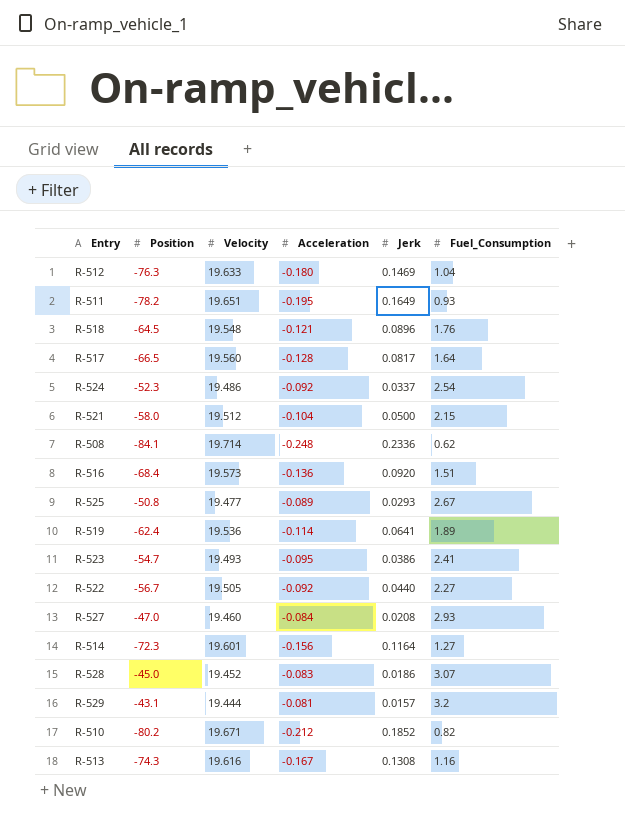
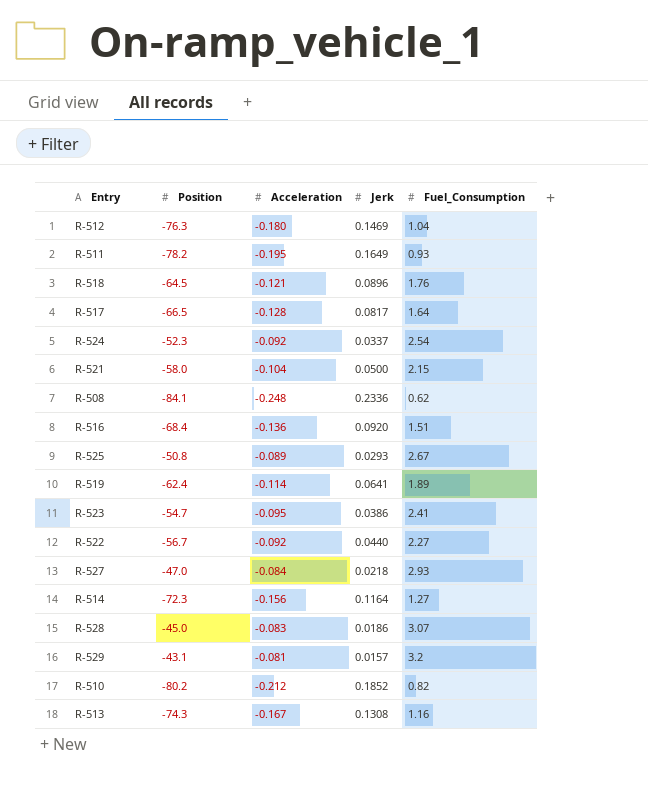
column Velocity | position: 3 -> none
R-527 | Jerk: 0.0208 -> 0.0218

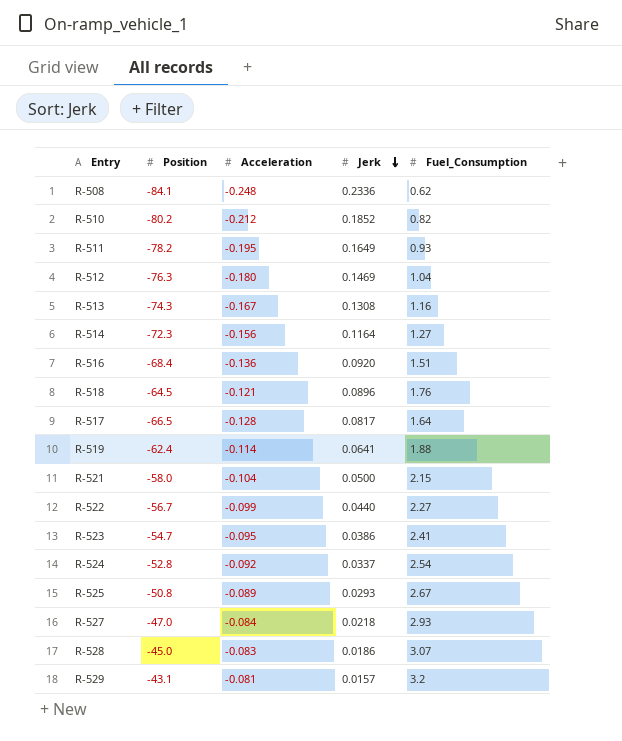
row order: none -> Jerk descending
R-519 | Fuel_Consumption: 1.89 -> 1.88
R-522 | Acceleration: -0.092 -> -0.099
R-524 | Position: -52.3 -> -52.8

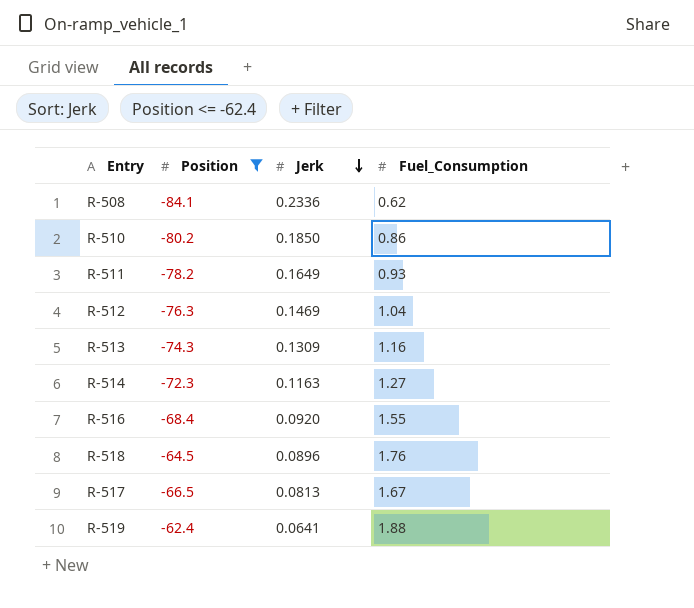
filter: none -> Position <= -62.4
column Acceleration | position: 3 -> none
R-510 | Jerk: 0.1852 -> 0.1850
R-510 | Fuel_Consumption: 0.82 -> 0.86
R-513 | Jerk: 0.1308 -> 0.1309
R-514 | Jerk: 0.1164 -> 0.1163
R-516 | Fuel_Consumption: 1.51 -> 1.55
R-517 | Jerk: 0.0817 -> 0.0813
R-517 | Fuel_Consumption: 1.64 -> 1.67

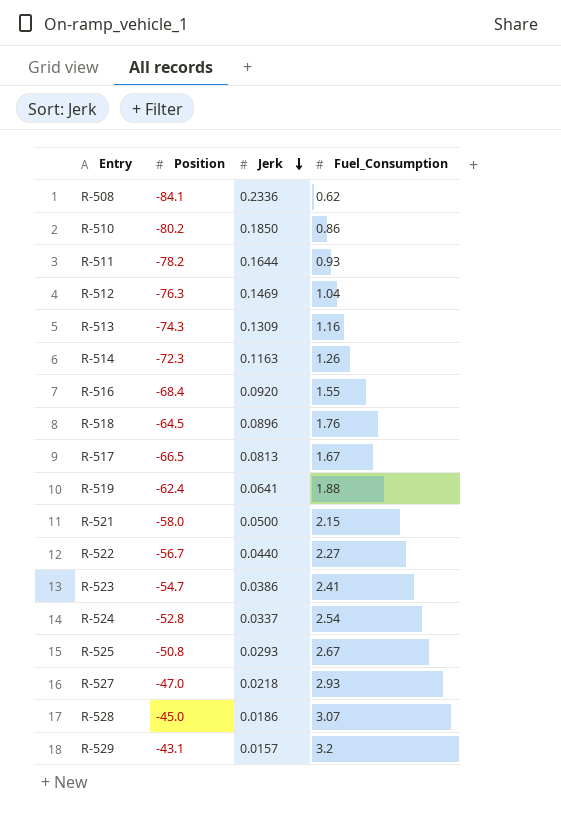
filter: Position <= -62.4 -> none
R-511 | Jerk: 0.1649 -> 0.1644
R-514 | Fuel_Consumption: 1.27 -> 1.26

